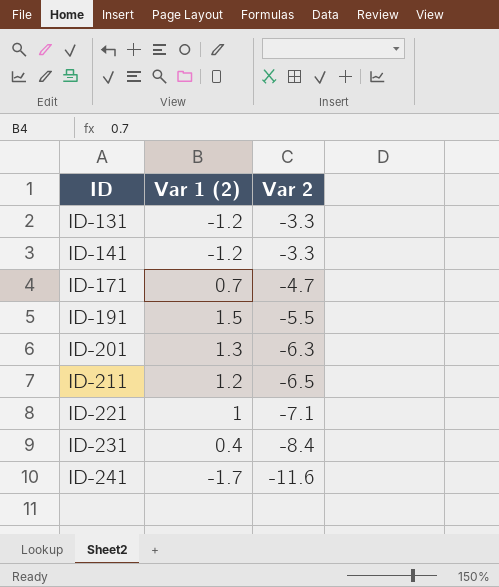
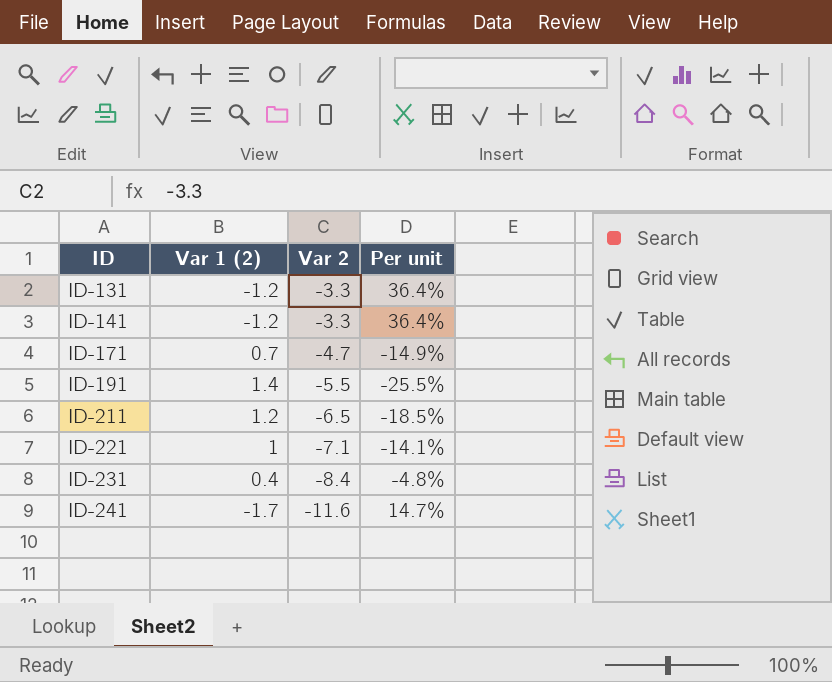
column Per unit | formula: none -> [Var 1 (2)] / [Var 2]
row ID-201: 1.3 | -6.3 -> none
ID-191 | Var 1 (2): 1.5 -> 1.4

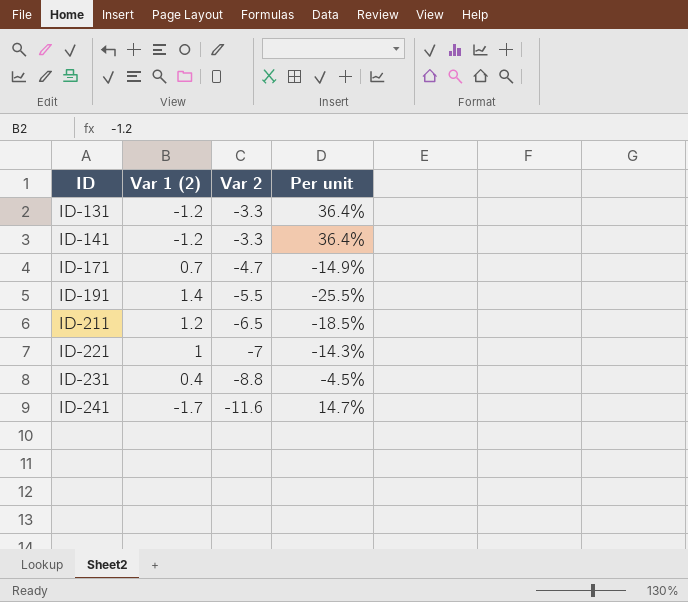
ID-221 | Var 2: -7.1 -> -7
ID-221 | Per unit: -14.1% -> -14.3%
ID-231 | Var 2: -8.4 -> -8.8
ID-231 | Per unit: -4.8% -> -4.5%

